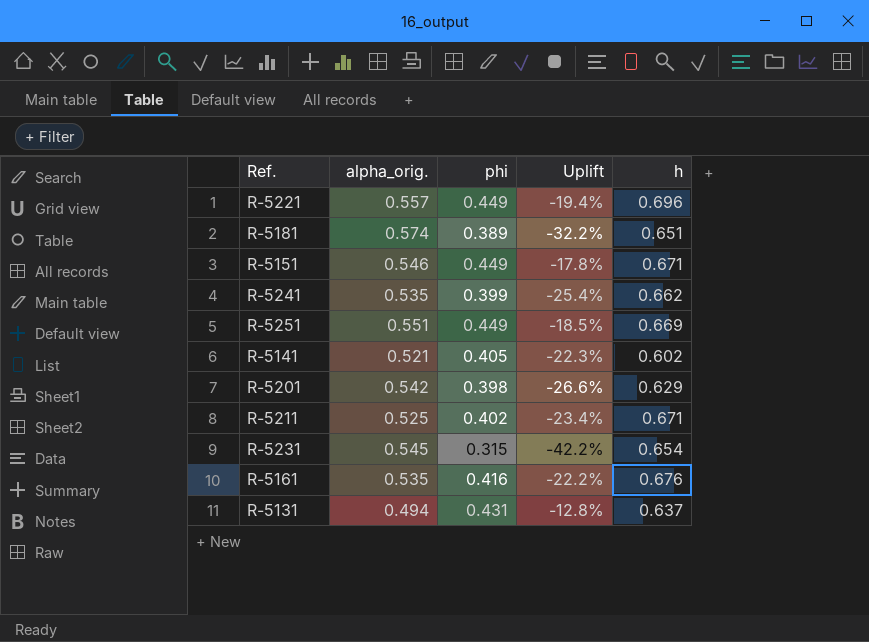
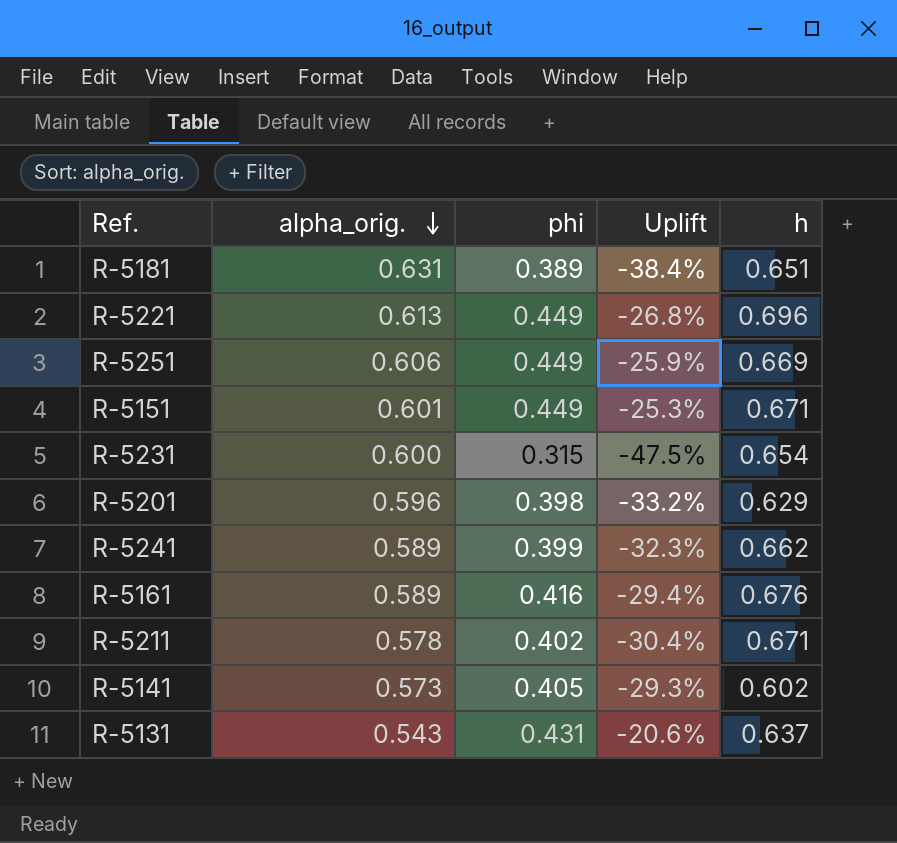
row order: none -> alpha_orig. descending
R-5181 | alpha_orig.: 0.574 -> 0.631
R-5181 | Uplift: -32.2% -> -38.4%
R-5221 | alpha_orig.: 0.557 -> 0.613
R-5221 | Uplift: -19.4% -> -26.8%
R-5251 | alpha_orig.: 0.551 -> 0.606
R-5251 | Uplift: -18.5% -> -25.9%
R-5151 | alpha_orig.: 0.546 -> 0.601
R-5151 | Uplift: -17.8% -> -25.3%
R-5231 | alpha_orig.: 0.545 -> 0.600
R-5231 | Uplift: -42.2% -> -47.5%
R-5201 | alpha_orig.: 0.542 -> 0.596
R-5201 | Uplift: -26.6% -> -33.2%
R-5241 | alpha_orig.: 0.535 -> 0.589
R-5241 | Uplift: -25.4% -> -32.3%
R-5161 | alpha_orig.: 0.535 -> 0.589
R-5161 | Uplift: -22.2% -> -29.4%
R-5211 | alpha_orig.: 0.525 -> 0.578
R-5211 | Uplift: -23.4% -> -30.4%
R-5141 | alpha_orig.: 0.521 -> 0.573
R-5141 | Uplift: -22.3% -> -29.3%
R-5131 | alpha_orig.: 0.494 -> 0.543
R-5131 | Uplift: -12.8% -> -20.6%

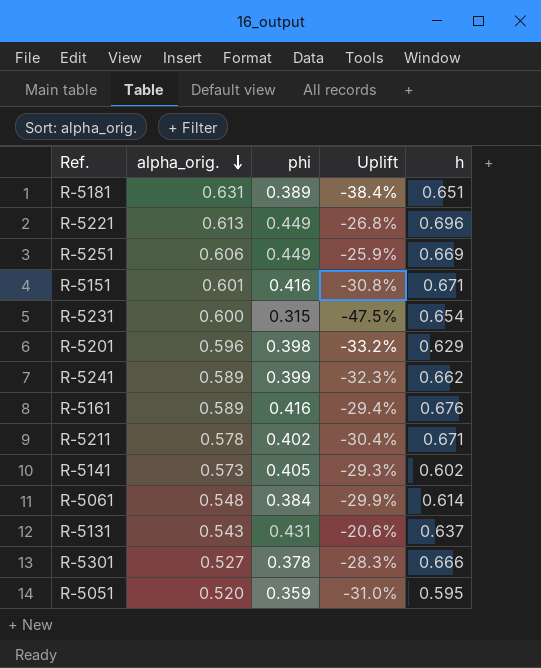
R-5151 | phi: 0.449 -> 0.416
R-5151 | Uplift: -25.3% -> -30.8%
row R-5061: none -> 0.548 | 0.384 | -29.9% | 0.614
row R-5301: none -> 0.527 | 0.378 | -28.3% | 0.666
row R-5051: none -> 0.520 | 0.359 | -31.0% | 0.595

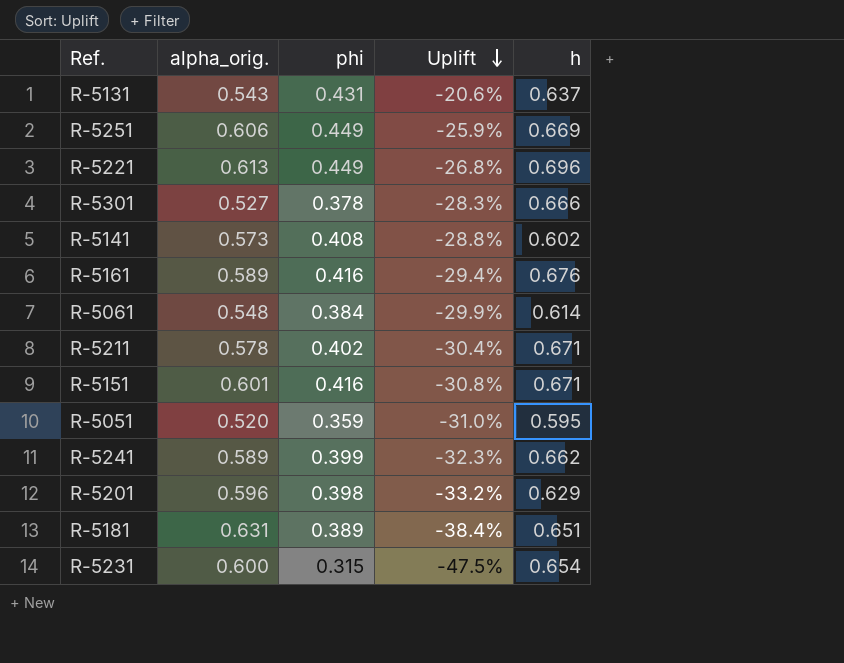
row order: alpha_orig. descending -> Uplift descending
R-5141 | phi: 0.405 -> 0.408
R-5141 | Uplift: -29.3% -> -28.8%

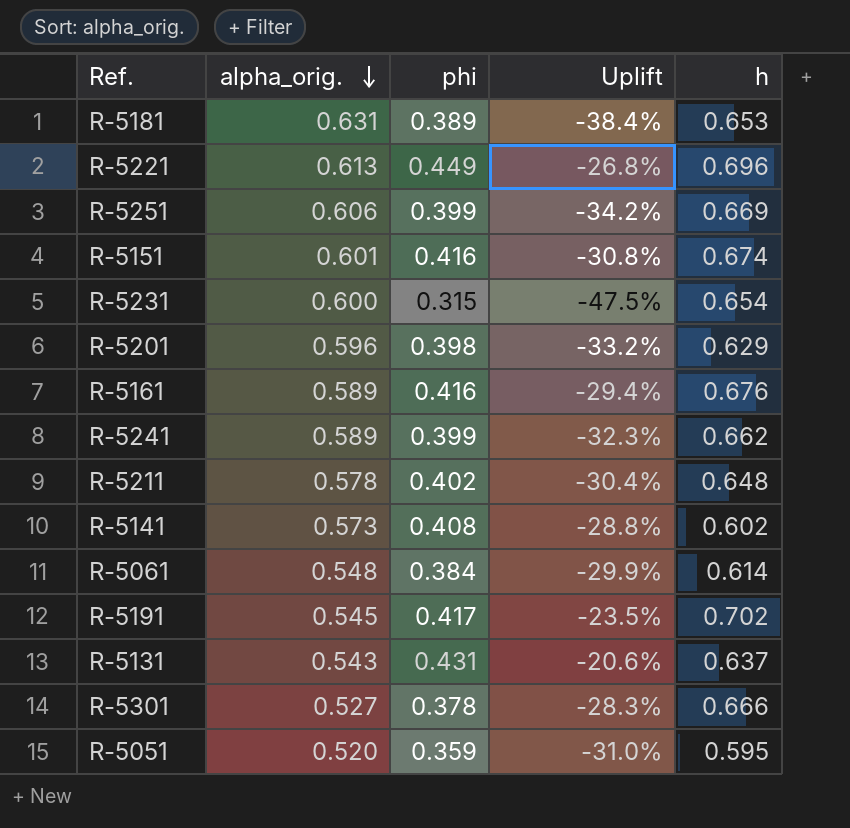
row order: Uplift descending -> alpha_orig. descending
R-5181 | h: 0.651 -> 0.653
R-5251 | phi: 0.449 -> 0.399
R-5251 | Uplift: -25.9% -> -34.2%
R-5151 | h: 0.671 -> 0.674
R-5211 | h: 0.671 -> 0.648
row R-5191: none -> 0.545 | 0.417 | -23.5% | 0.702

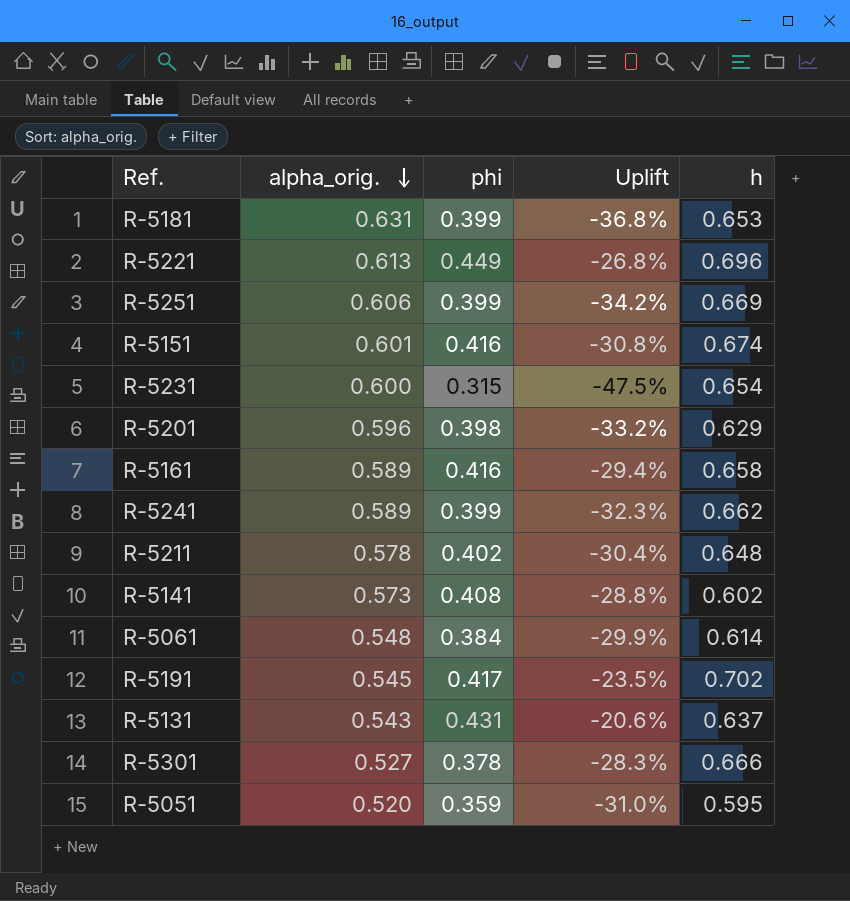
R-5181 | phi: 0.389 -> 0.399
R-5181 | Uplift: -38.4% -> -36.8%
R-5161 | h: 0.676 -> 0.658

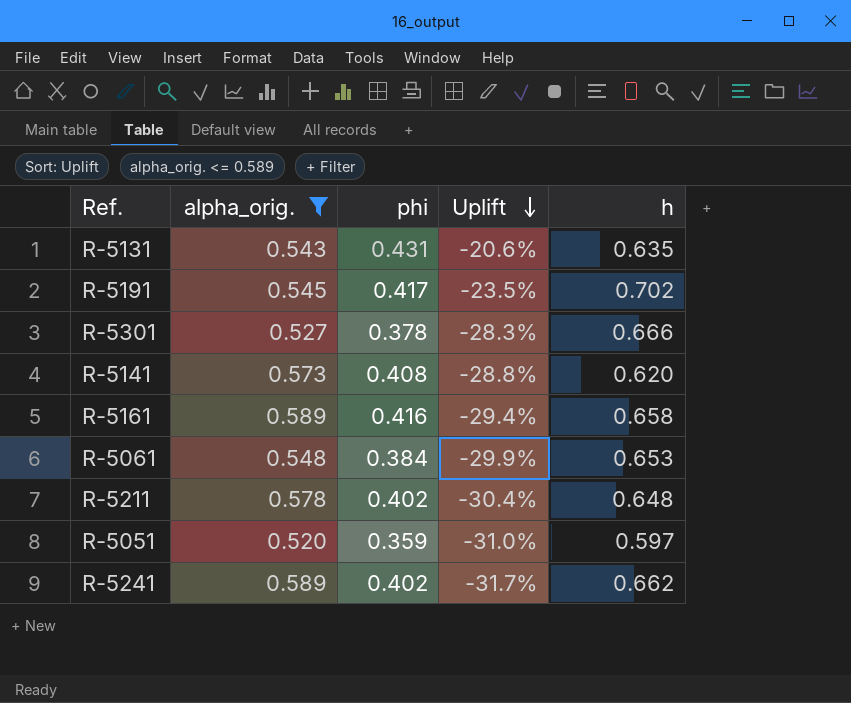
filter: none -> alpha_orig. <= 0.589
row order: alpha_orig. descending -> Uplift descending
R-5131 | h: 0.637 -> 0.635
R-5141 | h: 0.602 -> 0.620
R-5061 | h: 0.614 -> 0.653
R-5051 | h: 0.595 -> 0.597
R-5241 | phi: 0.399 -> 0.402
R-5241 | Uplift: -32.3% -> -31.7%

